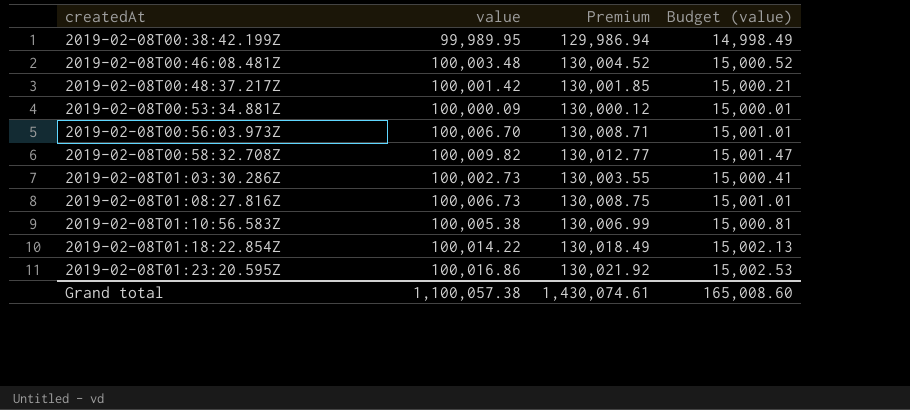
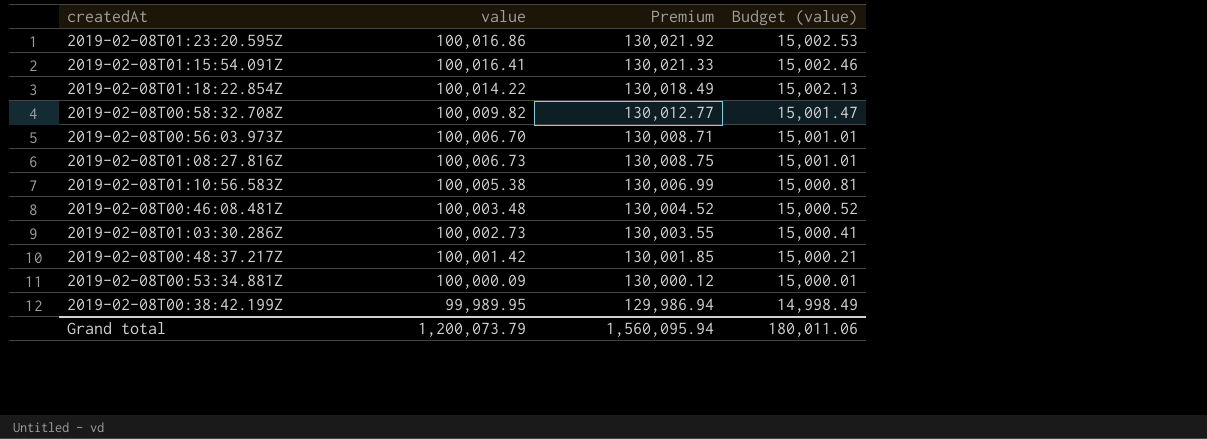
row order: createdAt ascending -> Budget (value) descending
row 2019-02-08T01:15:54.091Z: none -> 100,016.41 | 130,021.33 | 15,002.46
Grand total | value: 1,100,057.38 -> 1,200,073.79
Grand total | Premium: 1,430,074.61 -> 1,560,095.94
Grand total | Budget (value): 165,008.60 -> 180,011.06

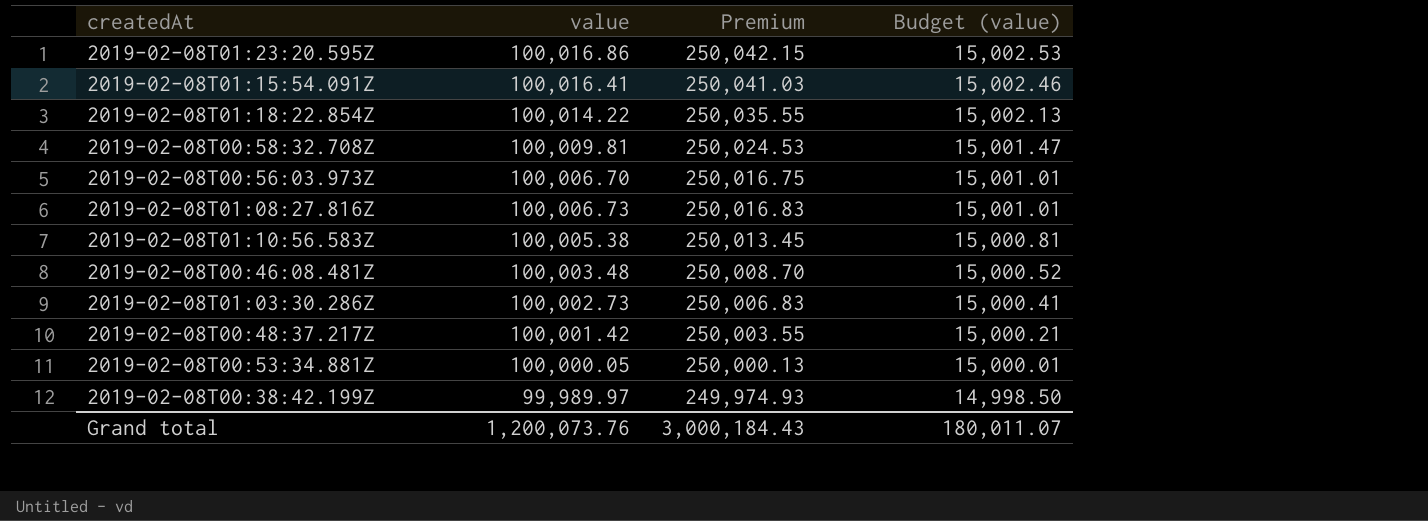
column Premium | formula: [value] * 1.3 -> [value] * 2.5
2019-02-08T00:58:32.708Z | value: 100,009.82 -> 100,009.81
2019-02-08T00:53:34.881Z | value: 100,000.09 -> 100,000.05
2019-02-08T00:38:42.199Z | value: 99,989.95 -> 99,989.97
2019-02-08T00:38:42.199Z | Budget (value): 14,998.49 -> 14,998.50
Grand total | value: 1,200,073.79 -> 1,200,073.76
Grand total | Premium: 1,560,095.94 -> 3,000,184.43
Grand total | Budget (value): 180,011.06 -> 180,011.07

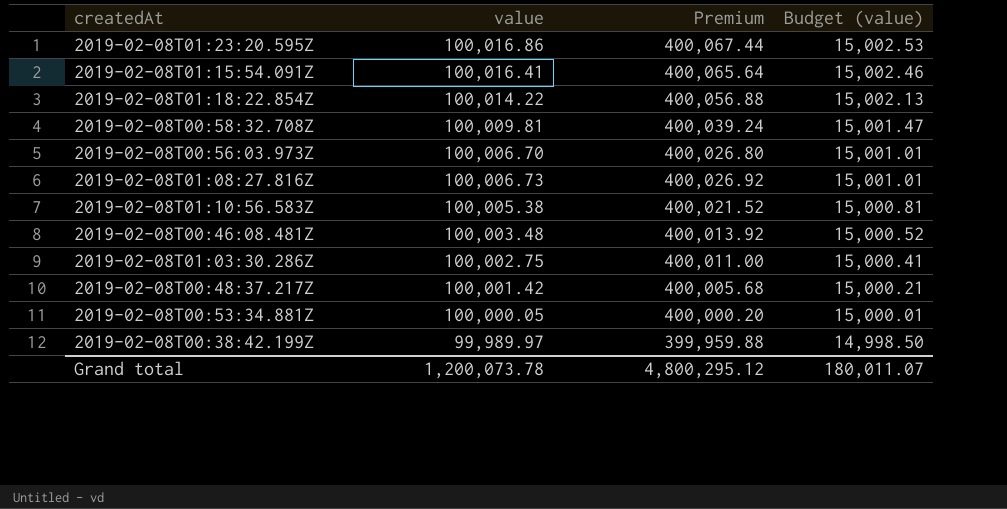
column Premium | formula: [value] * 2.5 -> [value] * 4
2019-02-08T01:03:30.286Z | value: 100,002.73 -> 100,002.75
Grand total | value: 1,200,073.76 -> 1,200,073.78
Grand total | Premium: 3,000,184.43 -> 4,800,295.12

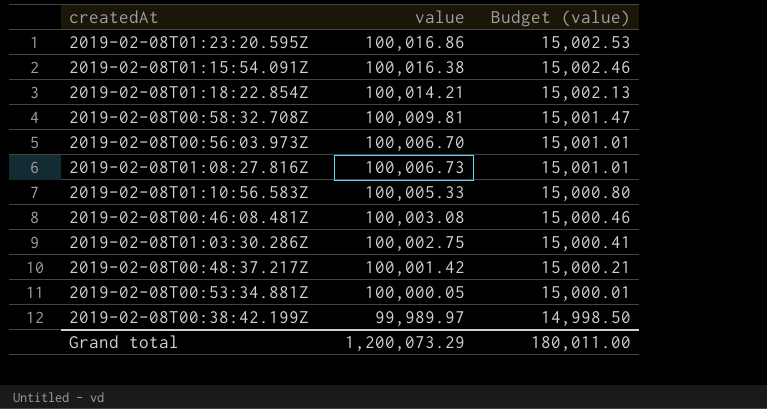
column Premium | formula: [value] * 4 -> none
2019-02-08T01:15:54.091Z | value: 100,016.41 -> 100,016.38
2019-02-08T01:18:22.854Z | value: 100,014.22 -> 100,014.21
2019-02-08T01:10:56.583Z | value: 100,005.38 -> 100,005.33
2019-02-08T01:10:56.583Z | Budget (value): 15,000.81 -> 15,000.80
2019-02-08T00:46:08.481Z | value: 100,003.48 -> 100,003.08
2019-02-08T00:46:08.481Z | Budget (value): 15,000.52 -> 15,000.46
Grand total | value: 1,200,073.78 -> 1,200,073.29
Grand total | Budget (value): 180,011.07 -> 180,011.00

